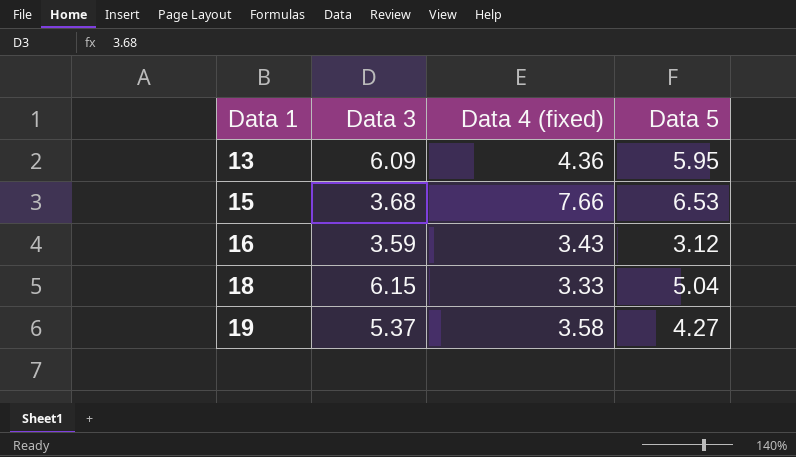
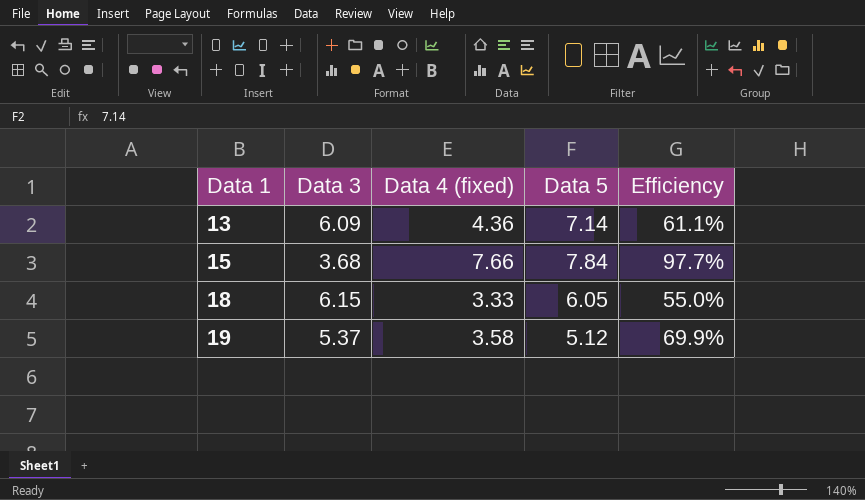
column Efficiency | formula: none -> [Data 4 (fixed)] / [Data 5]
row 16: 3.59 | 3.43 | 3.12 -> none
13 | Data 5: 5.95 -> 7.14
15 | Data 5: 6.53 -> 7.84
18 | Data 5: 5.04 -> 6.05
19 | Data 5: 4.27 -> 5.12

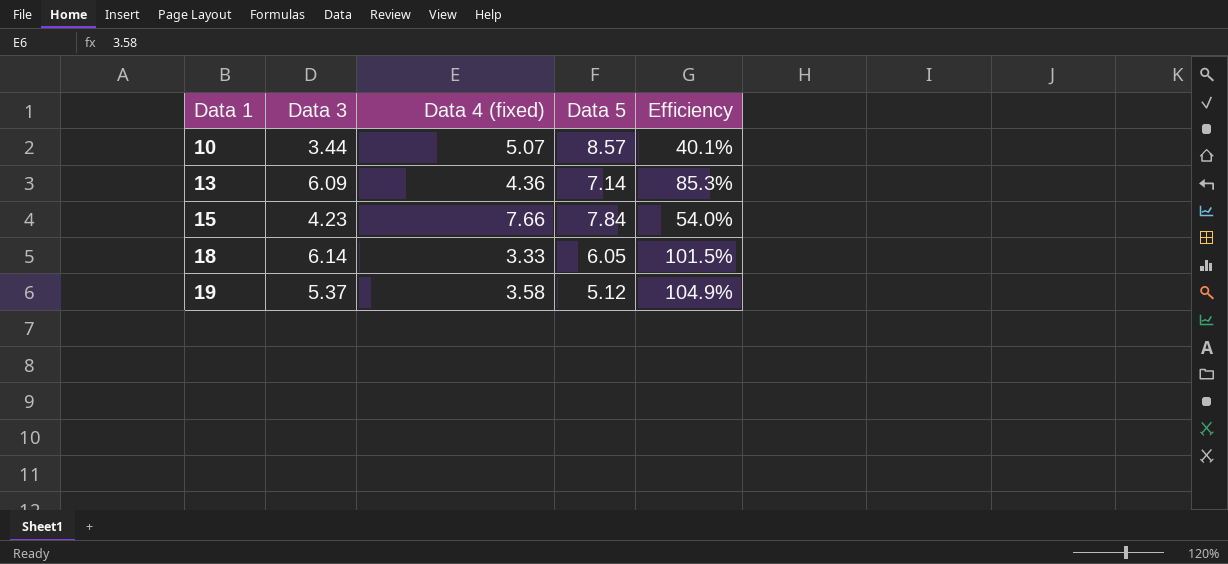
column Efficiency | formula: [Data 4 (fixed)] / [Data 5] -> [Data 3] / [Data 5]
row 10: none -> 3.44 | 5.07 | 8.57 | 40.1%
15 | Data 3: 3.68 -> 4.23
18 | Data 3: 6.15 -> 6.14

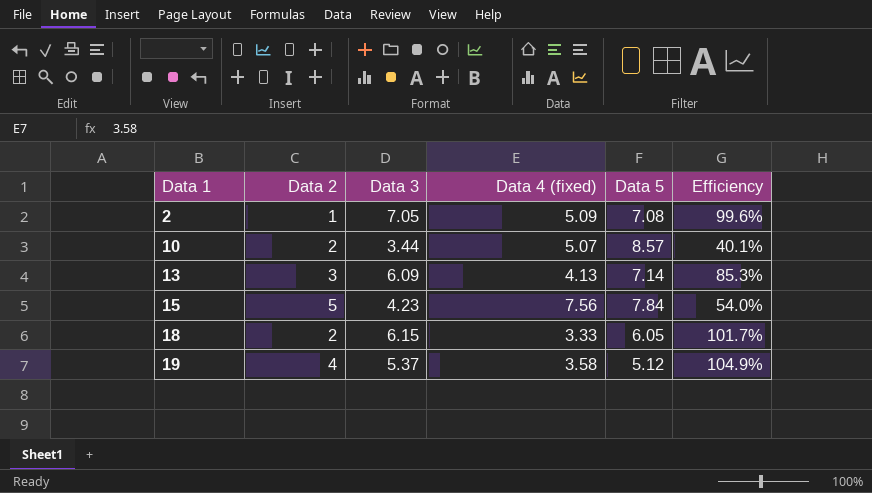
column Data 2 | position: none -> 2
row 2: none -> 1 | 7.05 | 5.09 | 7.08 | 99.6%
13 | Data 4 (fixed): 4.36 -> 4.13
15 | Data 4 (fixed): 7.66 -> 7.56
18 | Data 3: 6.14 -> 6.15
18 | Efficiency: 101.5% -> 101.7%

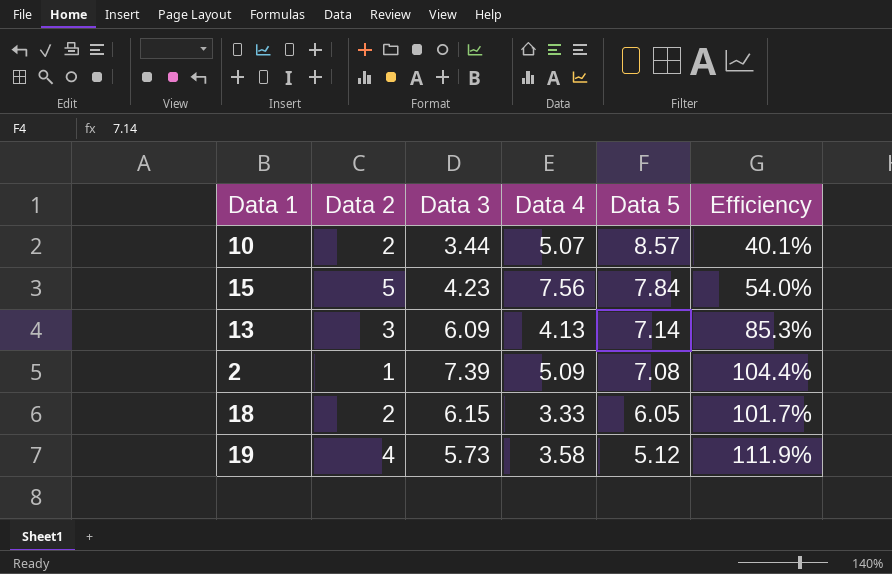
row order: Data 1 ascending -> Data 5 descending
column name: Data 4 (fixed) -> Data 4
2 | Data 3: 7.05 -> 7.39
2 | Efficiency: 99.6% -> 104.4%
19 | Data 3: 5.37 -> 5.73
19 | Efficiency: 104.9% -> 111.9%

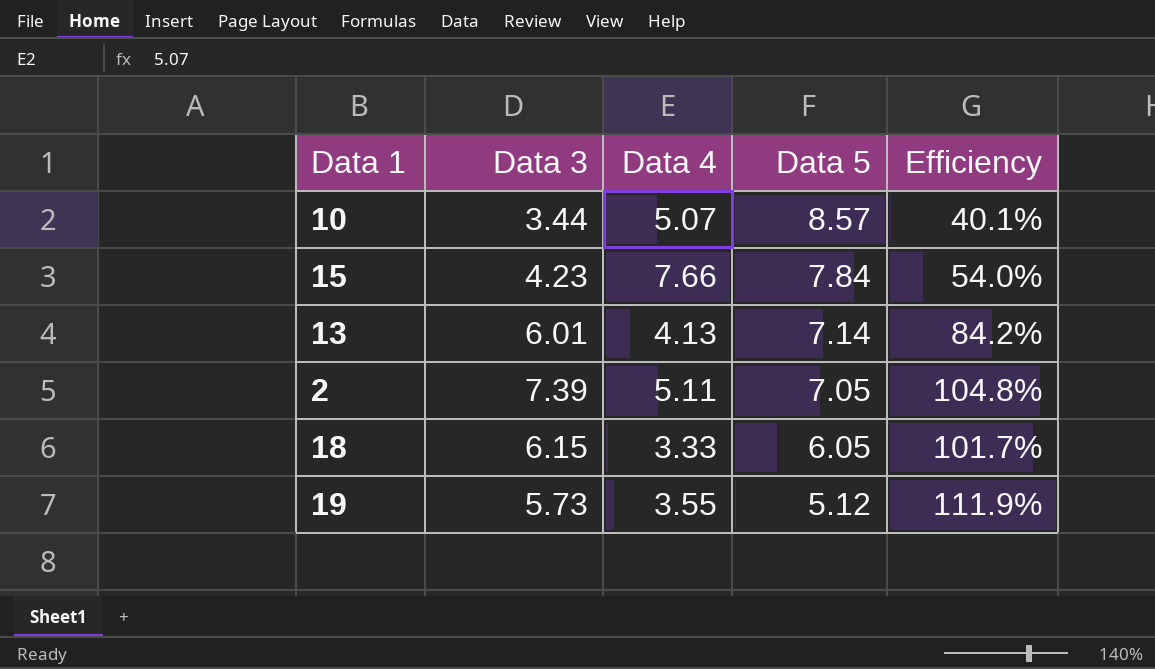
column Data 2 | position: 2 -> none
15 | Data 4: 7.56 -> 7.66
13 | Data 3: 6.09 -> 6.01
13 | Efficiency: 85.3% -> 84.2%
2 | Data 4: 5.09 -> 5.11
2 | Data 5: 7.08 -> 7.05
2 | Efficiency: 104.4% -> 104.8%
19 | Data 4: 3.58 -> 3.55

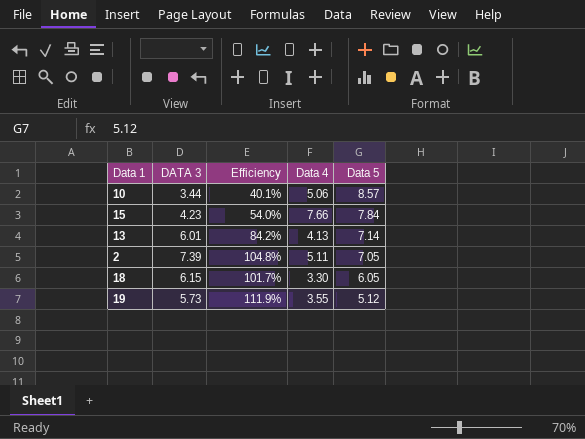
column name: Data 3 -> DATA 3
column Efficiency | position: 5 -> 3
10 | Data 4: 5.07 -> 5.06
18 | Data 4: 3.33 -> 3.30

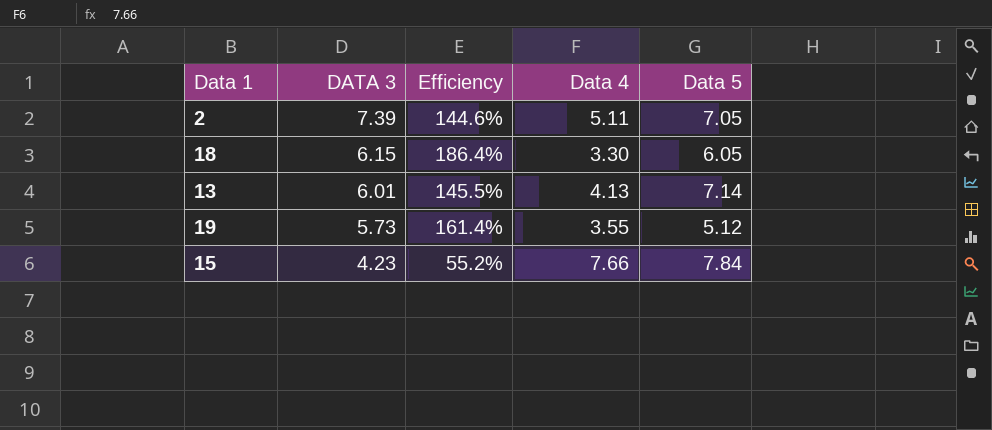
row order: Data 5 descending -> DATA 3 descending
column Efficiency | formula: [DATA 3] / [Data 5] -> [DATA 3] / [Data 4]
row 10: 3.44 | 40.1% | 5.06 | 8.57 -> none

